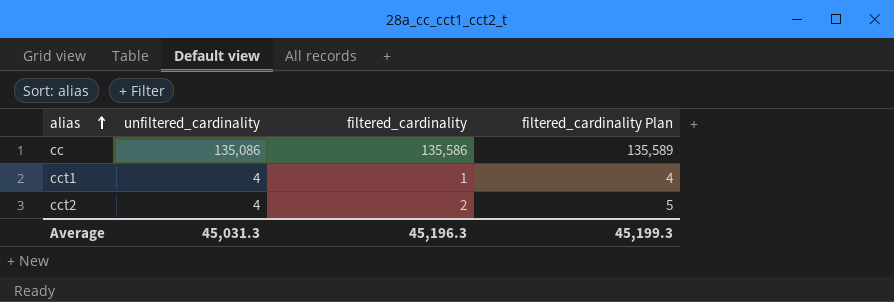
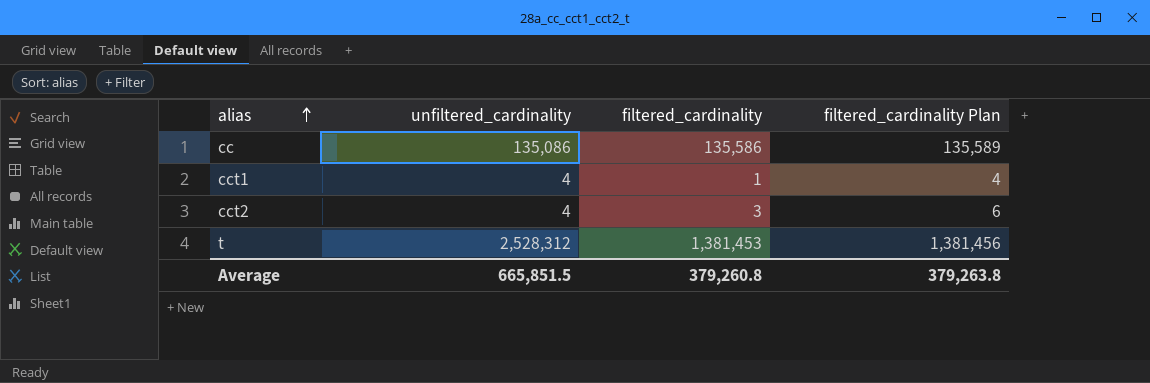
cct2 | filtered_cardinality: 2 -> 3
cct2 | filtered_cardinality Plan: 5 -> 6
row t: none -> 2,528,312 | 1,381,453 | 1,381,456
Average | unfiltered_cardinality: 45,031.3 -> 665,851.5
Average | filtered_cardinality: 45,196.3 -> 379,260.8
Average | filtered_cardinality Plan: 45,199.3 -> 379,263.8

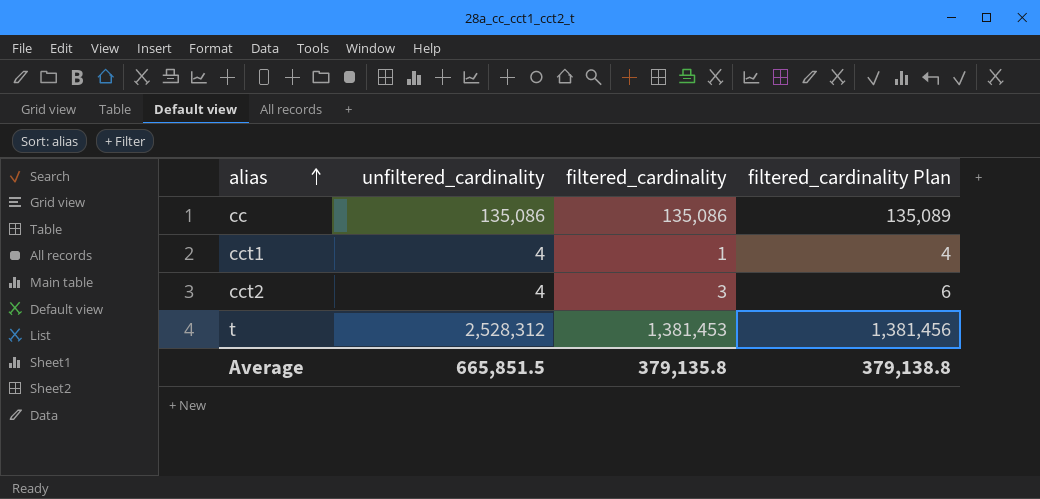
cc | filtered_cardinality: 135,586 -> 135,086
cc | filtered_cardinality Plan: 135,589 -> 135,089
Average | filtered_cardinality: 379,260.8 -> 379,135.8
Average | filtered_cardinality Plan: 379,263.8 -> 379,138.8

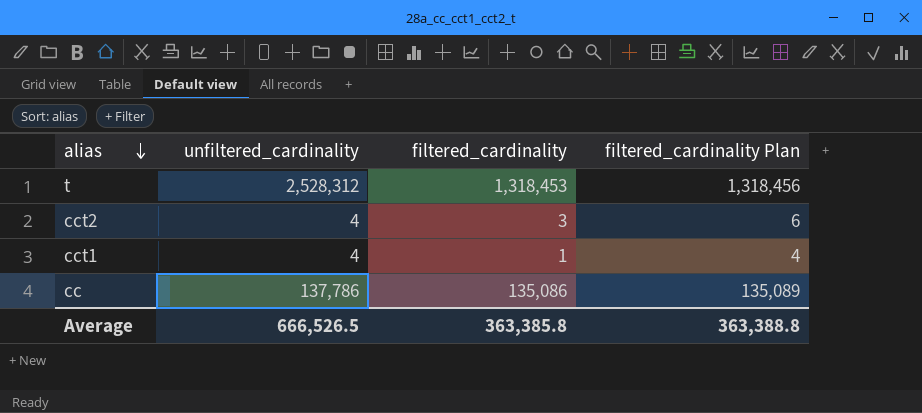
row order: alias ascending -> alias descending
t | filtered_cardinality: 1,381,453 -> 1,318,453
t | filtered_cardinality Plan: 1,381,456 -> 1,318,456
cc | unfiltered_cardinality: 135,086 -> 137,786
Average | unfiltered_cardinality: 665,851.5 -> 666,526.5
Average | filtered_cardinality: 379,135.8 -> 363,385.8
Average | filtered_cardinality Plan: 379,138.8 -> 363,388.8

